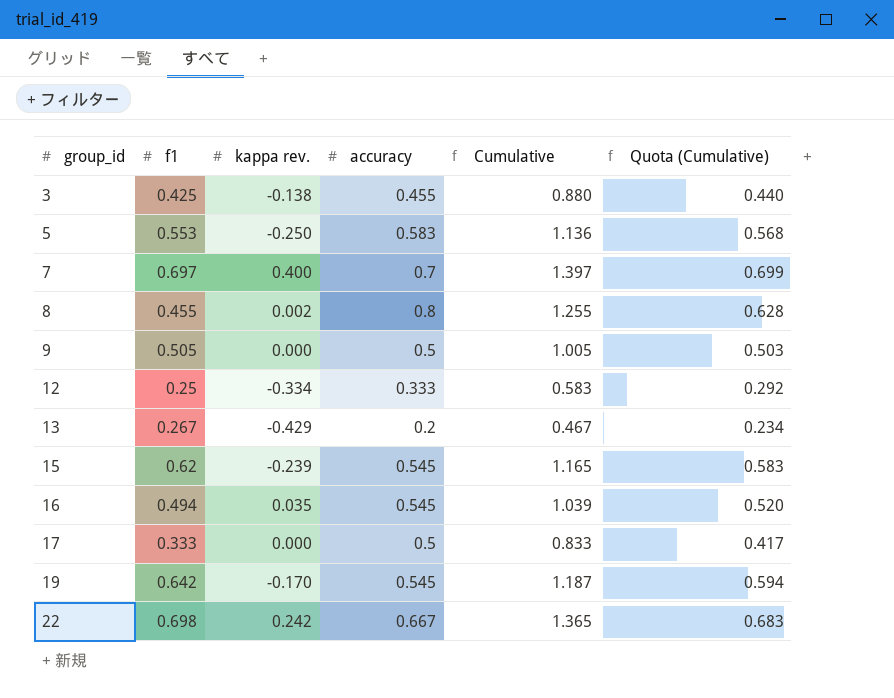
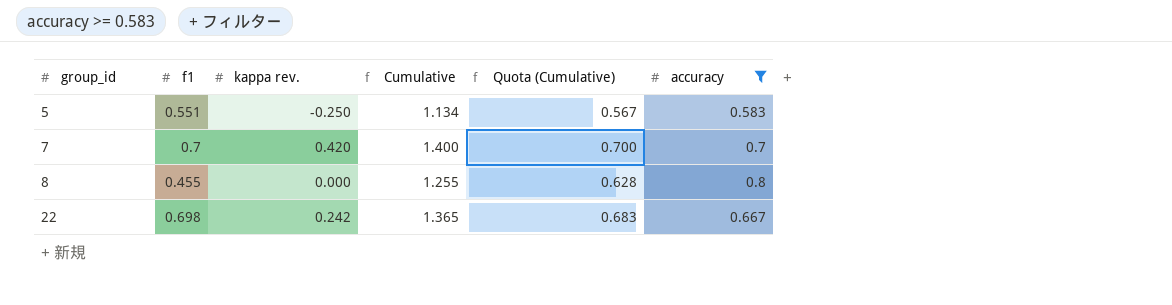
filter: none -> accuracy >= 0.583
column accuracy | position: 4 -> 6
5 | f1: 0.553 -> 0.551
5 | Cumulative: 1.136 -> 1.134
5 | Quota (Cumulative): 0.568 -> 0.567
7 | f1: 0.697 -> 0.7
7 | kappa rev.: 0.400 -> 0.420
7 | Cumulative: 1.397 -> 1.400
7 | Quota (Cumulative): 0.699 -> 0.700
8 | kappa rev.: 0.002 -> 0.000

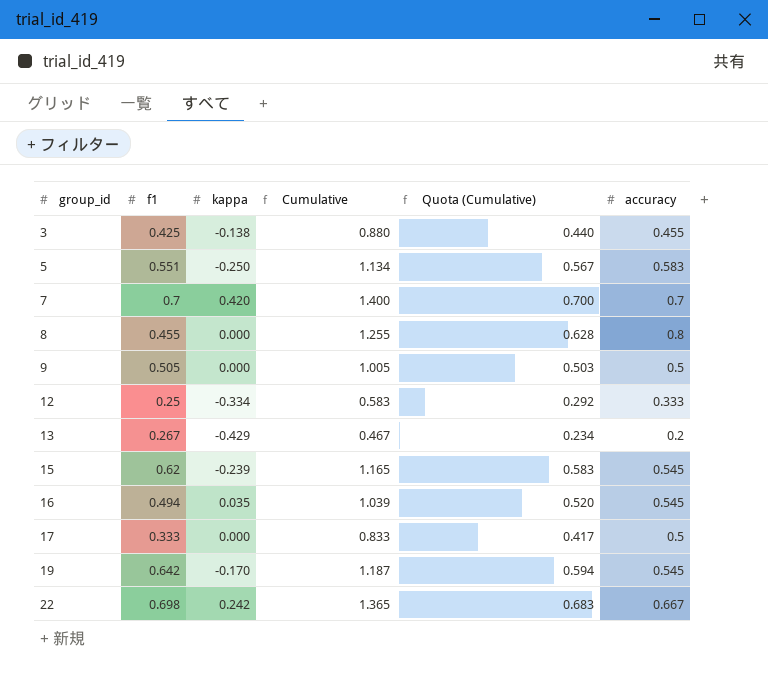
filter: accuracy >= 0.583 -> none
column name: kappa rev. -> kappa

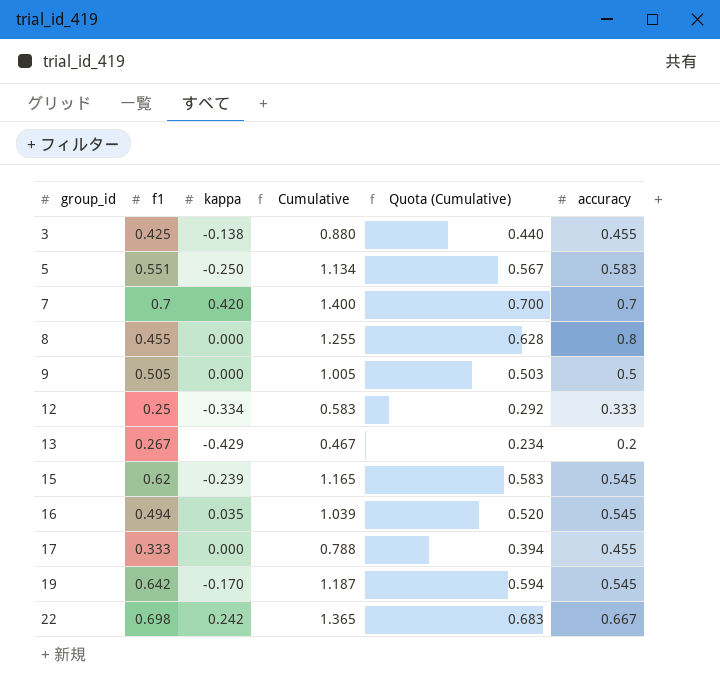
17 | Cumulative: 0.833 -> 0.788
17 | Quota (Cumulative): 0.417 -> 0.394
17 | accuracy: 0.5 -> 0.455

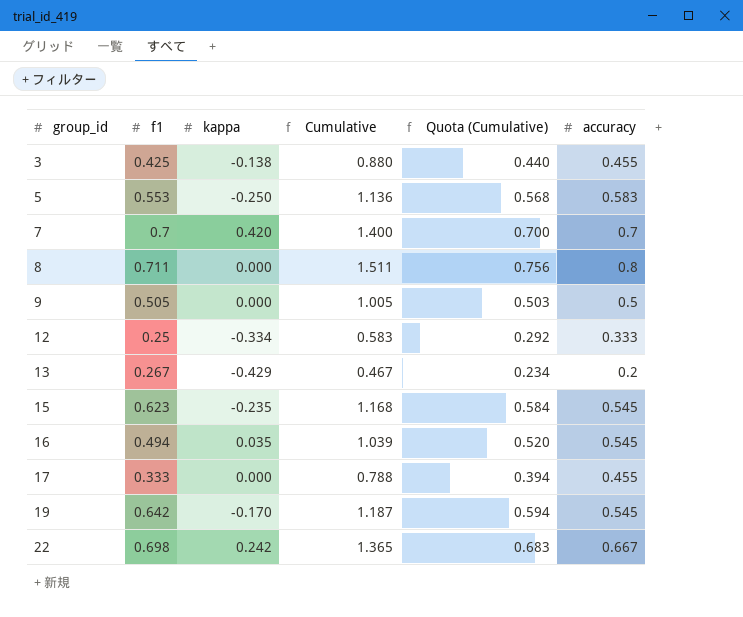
5 | f1: 0.551 -> 0.553
5 | Cumulative: 1.134 -> 1.136
5 | Quota (Cumulative): 0.567 -> 0.568
8 | f1: 0.455 -> 0.711
8 | Cumulative: 1.255 -> 1.511
8 | Quota (Cumulative): 0.628 -> 0.756
15 | f1: 0.62 -> 0.623
15 | kappa: -0.239 -> -0.235
15 | Cumulative: 1.165 -> 1.168
15 | Quota (Cumulative): 0.583 -> 0.584

